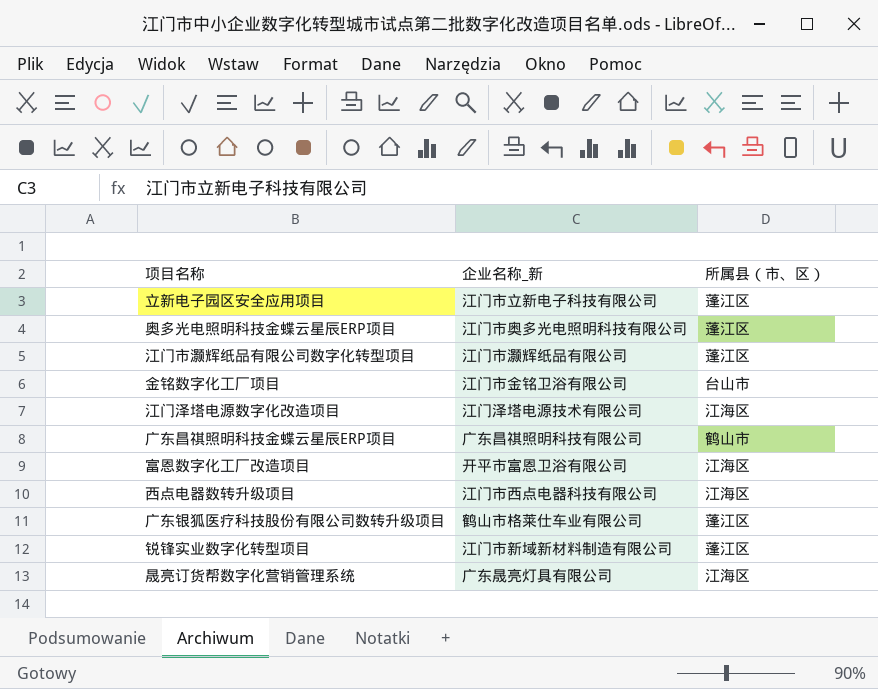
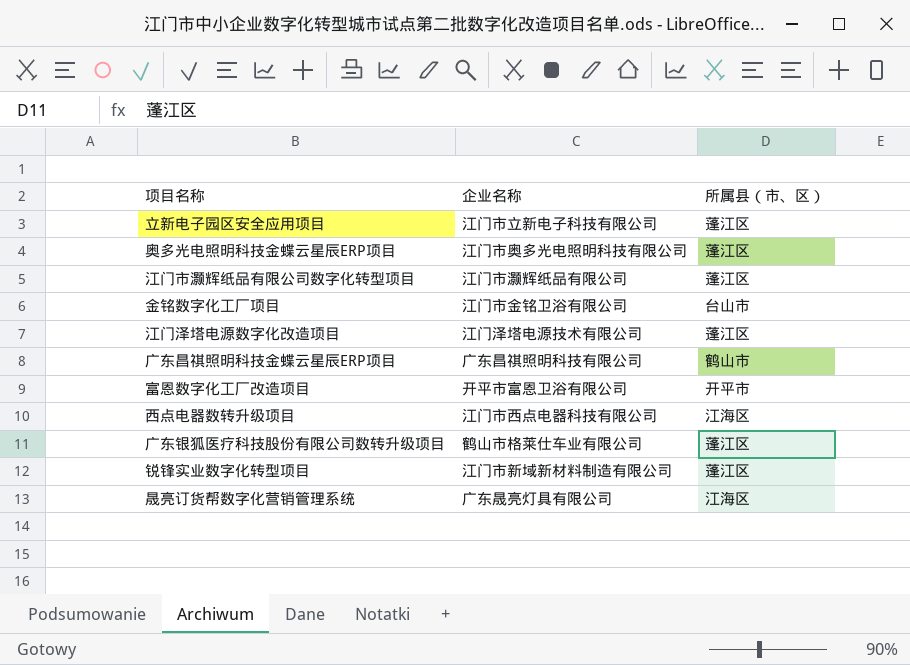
column name: 企业名称_新 -> 企业名称
江门泽塔电源数字化改造项目 | 所属县（市、区）: 江海区 -> 蓬江区
富恩数字化工厂改造项目 | 所属县（市、区）: 江海区 -> 开平市

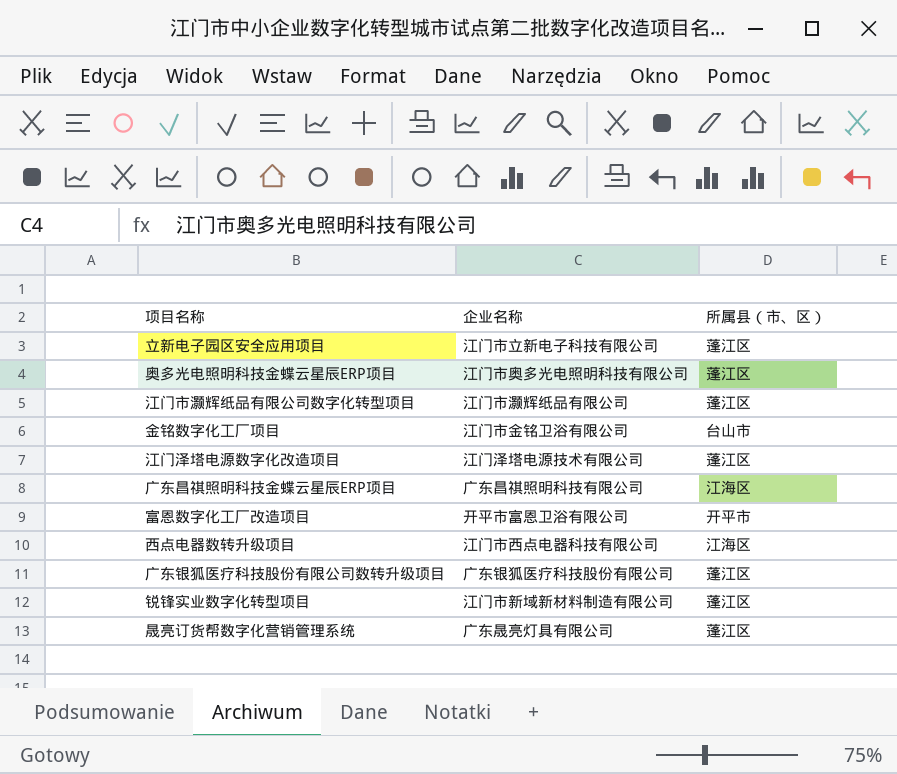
广东昌祺照明科技金蝶云星辰ERP项目 | 所属县（市、区）: 鹤山市 -> 江海区
广东银狐医疗科技股份有限公司数转升级项目 | 企业名称: 鹤山市格莱仕车业有限公司 -> 广东银狐医疗科技股份有限公司
晟亮订货帮数字化营销管理系统 | 所属县（市、区）: 江海区 -> 蓬江区

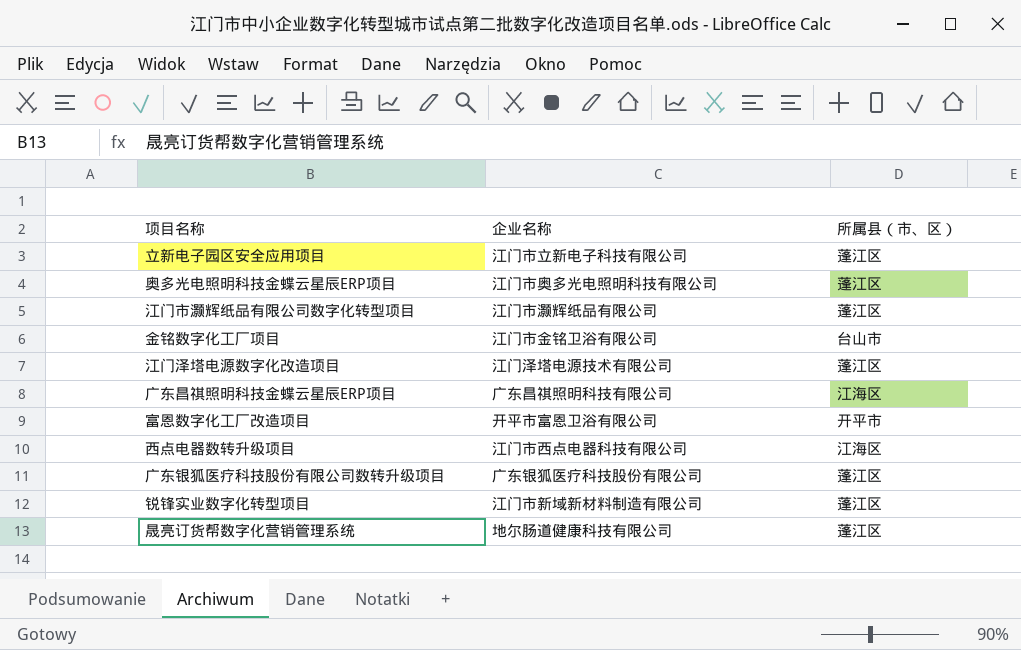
晟亮订货帮数字化营销管理系统 | 企业名称: 广东晟亮灯具有限公司 -> 地尔肠道健康科技有限公司

